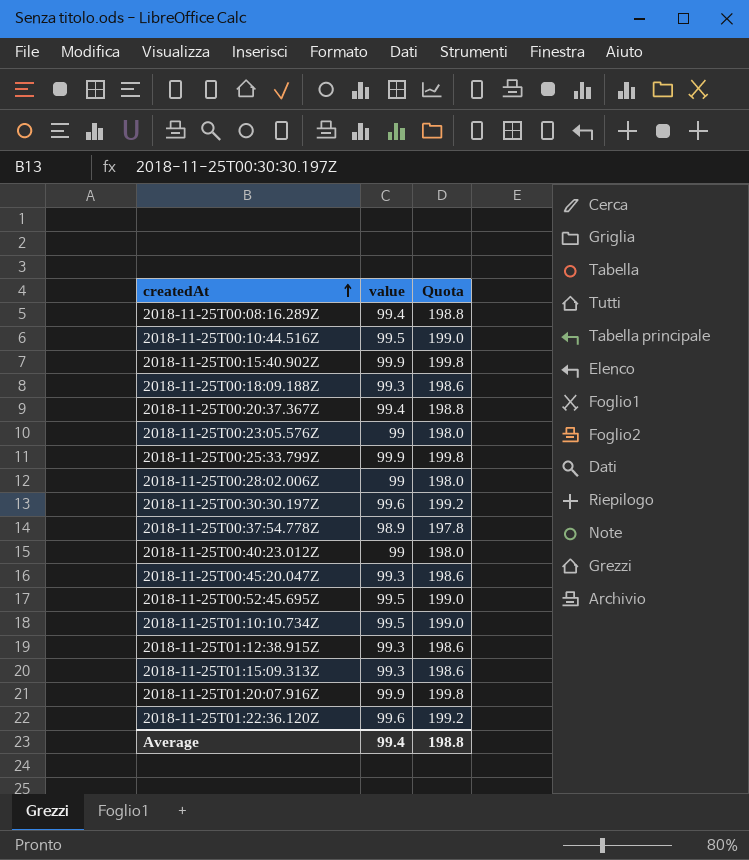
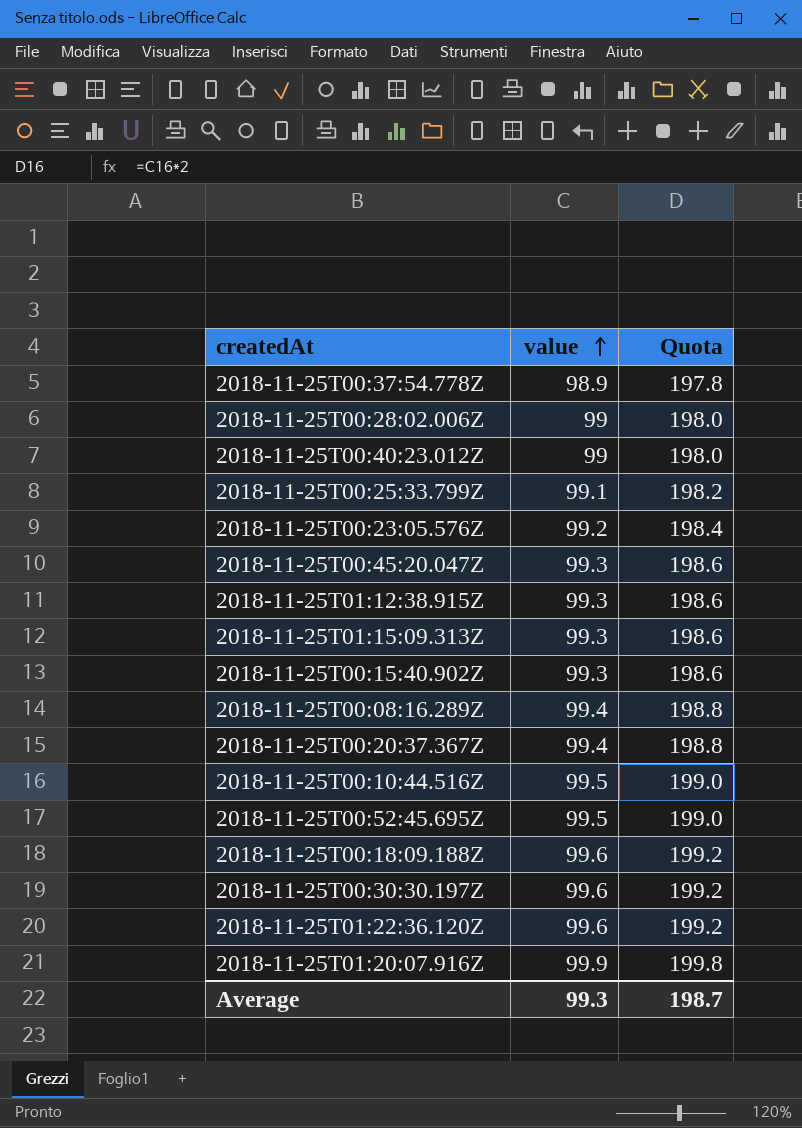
row order: createdAt ascending -> value ascending
row 2018-11-25T01:10:10.734Z: 99.5 | 199.0 -> none
2018-11-25T00:25:33.799Z | value: 99.9 -> 99.1
2018-11-25T00:25:33.799Z | Quota: 199.8 -> 198.2
2018-11-25T00:23:05.576Z | value: 99 -> 99.2
2018-11-25T00:23:05.576Z | Quota: 198.0 -> 198.4
2018-11-25T00:15:40.902Z | value: 99.9 -> 99.3
2018-11-25T00:15:40.902Z | Quota: 199.8 -> 198.6
2018-11-25T00:18:09.188Z | value: 99.3 -> 99.6
2018-11-25T00:18:09.188Z | Quota: 198.6 -> 199.2
Average | value: 99.4 -> 99.3
Average | Quota: 198.8 -> 198.7

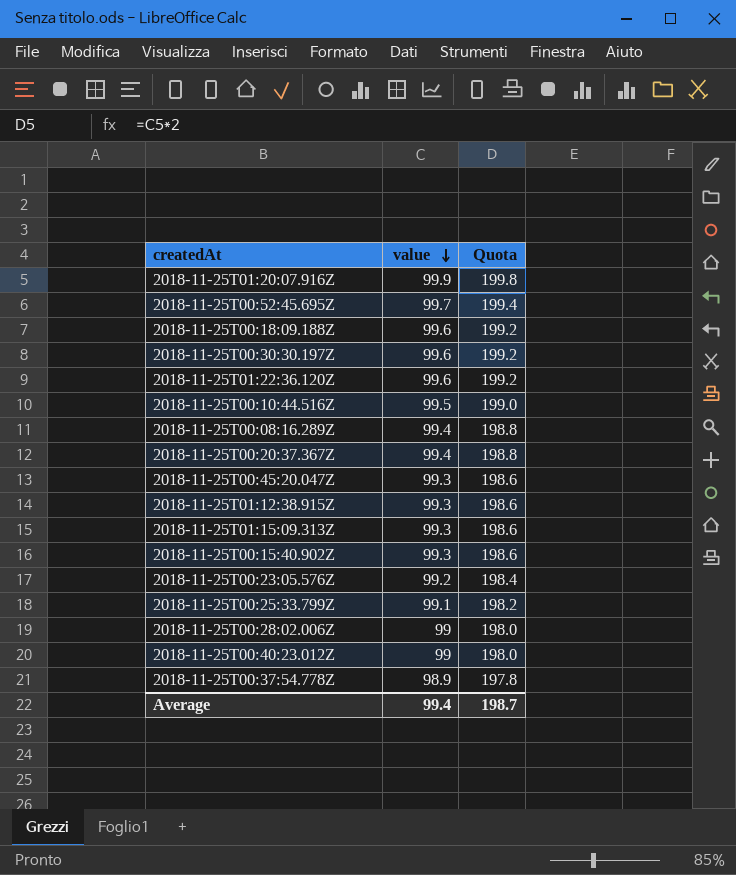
row order: value ascending -> value descending
2018-11-25T00:52:45.695Z | value: 99.5 -> 99.7
2018-11-25T00:52:45.695Z | Quota: 199.0 -> 199.4
Average | value: 99.3 -> 99.4

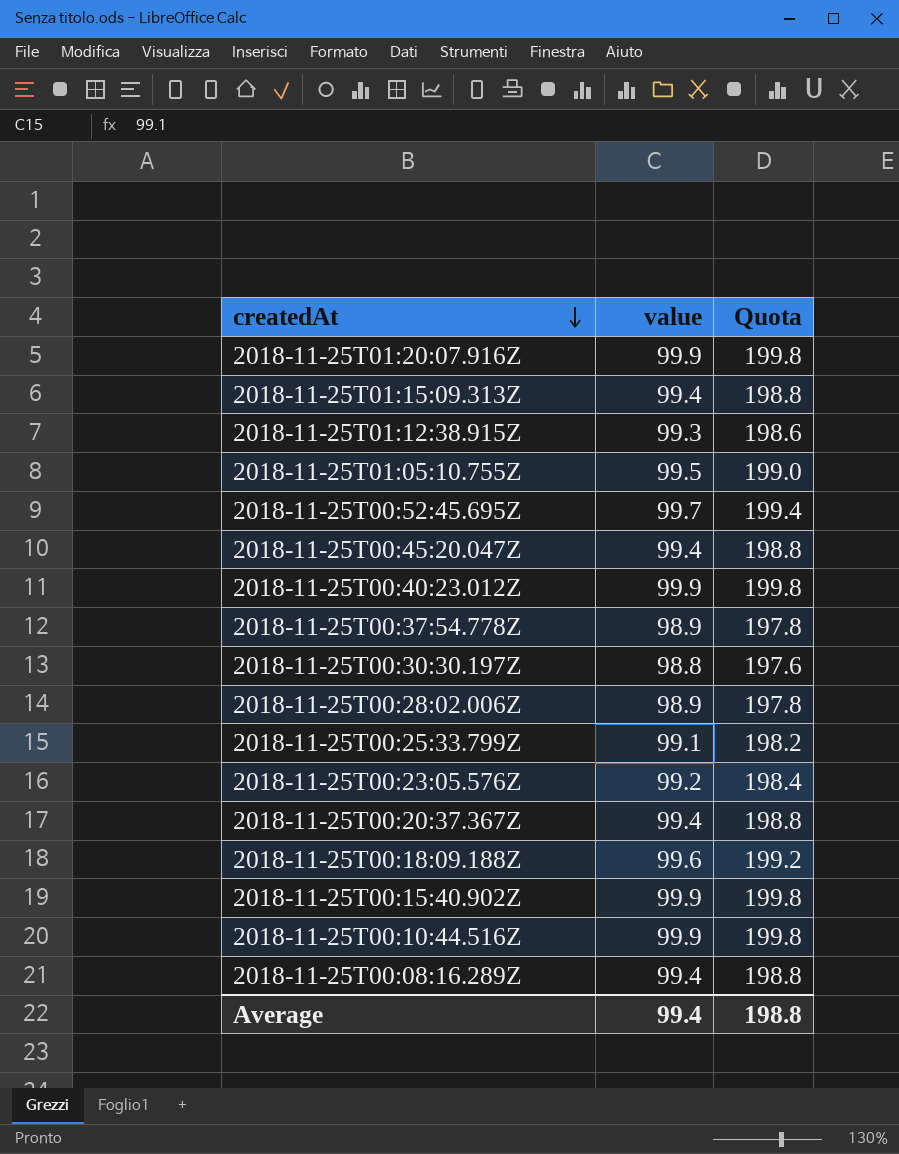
row order: value descending -> createdAt descending
row 2018-11-25T01:22:36.120Z: 99.6 | 199.2 -> none
2018-11-25T01:15:09.313Z | value: 99.3 -> 99.4
2018-11-25T01:15:09.313Z | Quota: 198.6 -> 198.8
row 2018-11-25T01:05:10.755Z: none -> 99.5 | 199.0
2018-11-25T00:45:20.047Z | value: 99.3 -> 99.4
2018-11-25T00:45:20.047Z | Quota: 198.6 -> 198.8
2018-11-25T00:40:23.012Z | value: 99 -> 99.9
2018-11-25T00:40:23.012Z | Quota: 198.0 -> 199.8
2018-11-25T00:30:30.197Z | value: 99.6 -> 98.8
2018-11-25T00:30:30.197Z | Quota: 199.2 -> 197.6
2018-11-25T00:28:02.006Z | value: 99 -> 98.9
2018-11-25T00:28:02.006Z | Quota: 198.0 -> 197.8
2018-11-25T00:15:40.902Z | value: 99.3 -> 99.9
2018-11-25T00:15:40.902Z | Quota: 198.6 -> 199.8
2018-11-25T00:10:44.516Z | value: 99.5 -> 99.9
2018-11-25T00:10:44.516Z | Quota: 199.0 -> 199.8
Average | Quota: 198.7 -> 198.8

